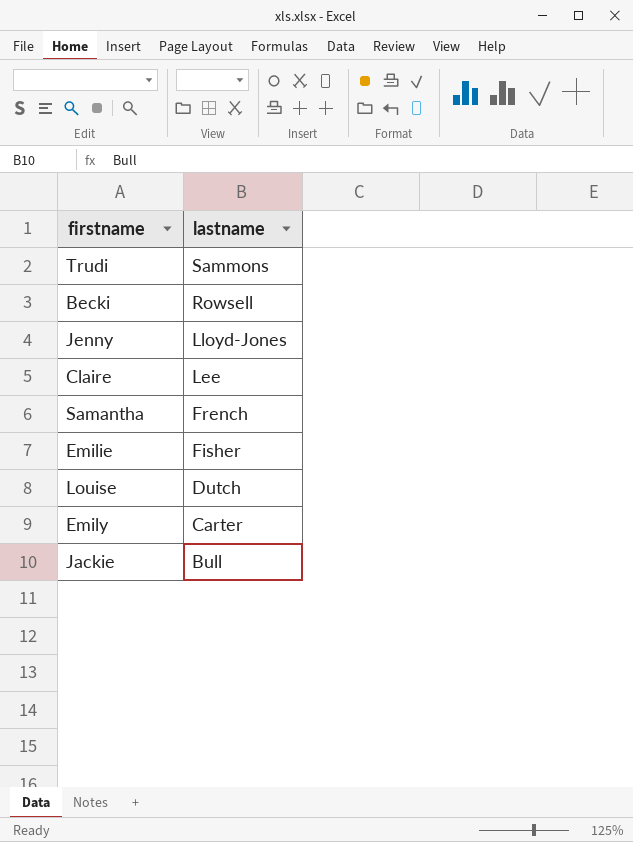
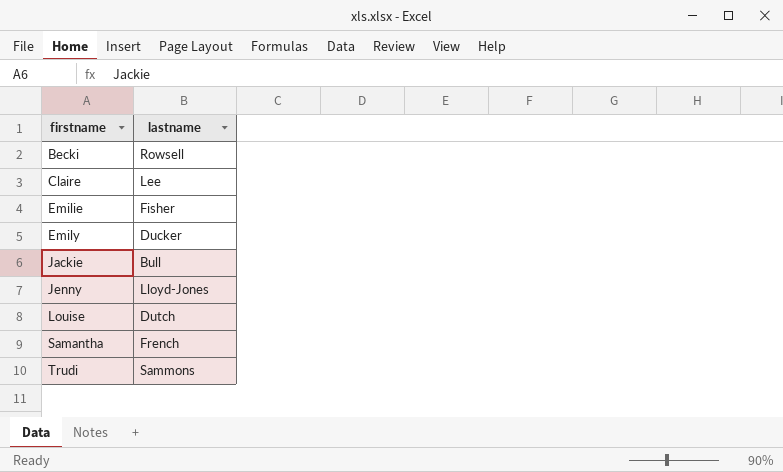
row order: lastname descending -> firstname ascending
Emily | lastname: Carter -> Ducker

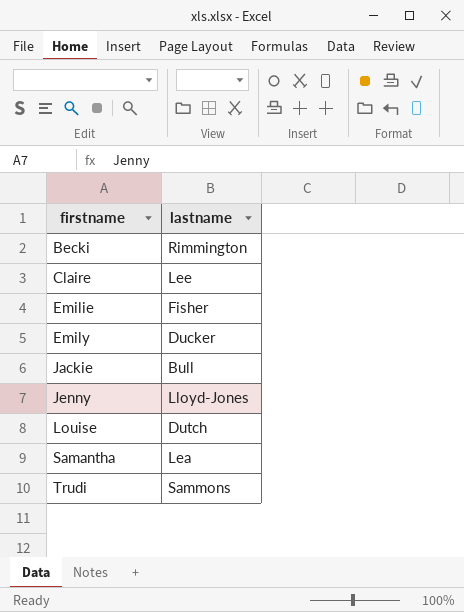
Becki | lastname: Rowsell -> Rimmington
Samantha | lastname: French -> Lea

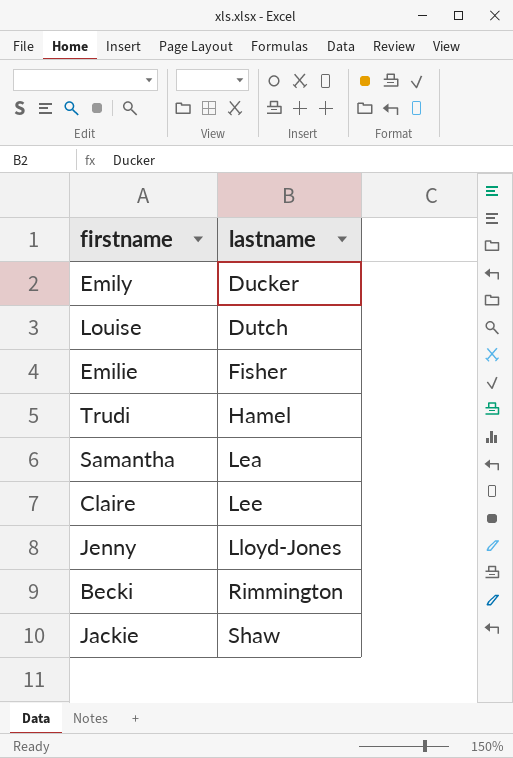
row order: firstname ascending -> lastname ascending
Trudi | lastname: Sammons -> Hamel
Jackie | lastname: Bull -> Shaw

